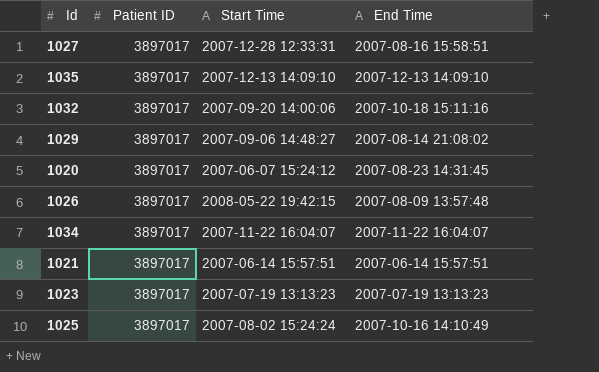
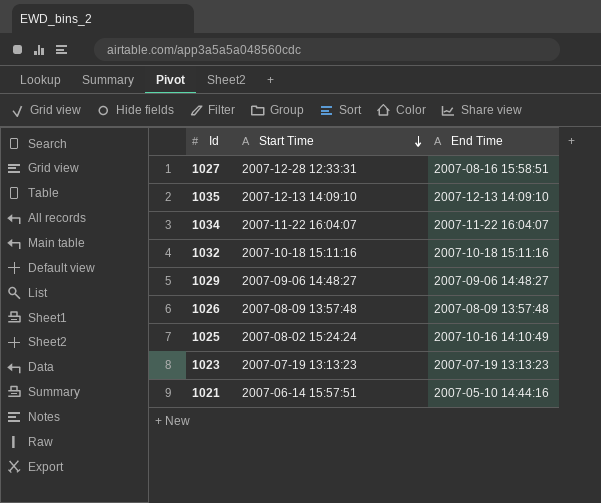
row order: none -> Start Time descending
column Patient ID | position: 2 -> none
row 1020: 3897017 | 2007-06-07 15:24:12 | 2007-08-23 14:31:45 -> none
1032 | Start Time: 2007-09-20 14:00:06 -> 2007-10-18 15:11:16
1029 | End Time: 2007-08-14 21:08:02 -> 2007-09-06 14:48:27
1026 | Start Time: 2008-05-22 19:42:15 -> 2007-08-09 13:57:48
1021 | End Time: 2007-06-14 15:57:51 -> 2007-05-10 14:44:16

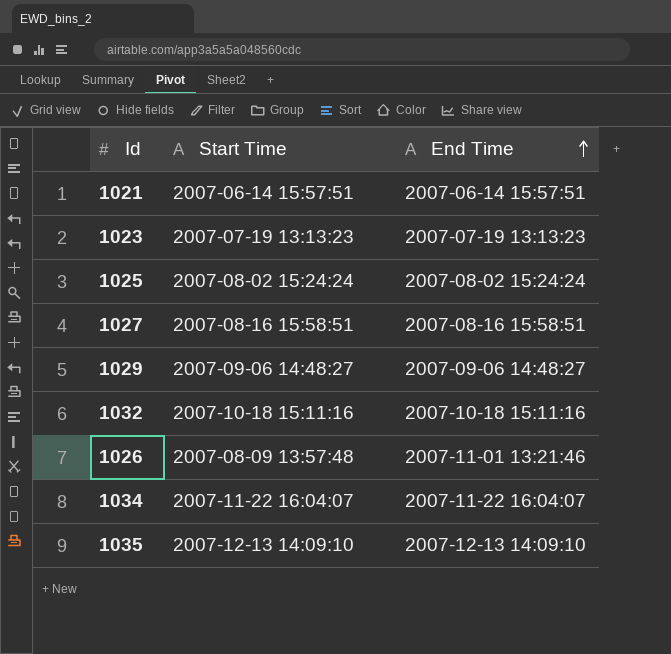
row order: Start Time descending -> End Time ascending
1021 | End Time: 2007-05-10 14:44:16 -> 2007-06-14 15:57:51
1025 | End Time: 2007-10-16 14:10:49 -> 2007-08-02 15:24:24
1027 | Start Time: 2007-12-28 12:33:31 -> 2007-08-16 15:58:51
1026 | End Time: 2007-08-09 13:57:48 -> 2007-11-01 13:21:46

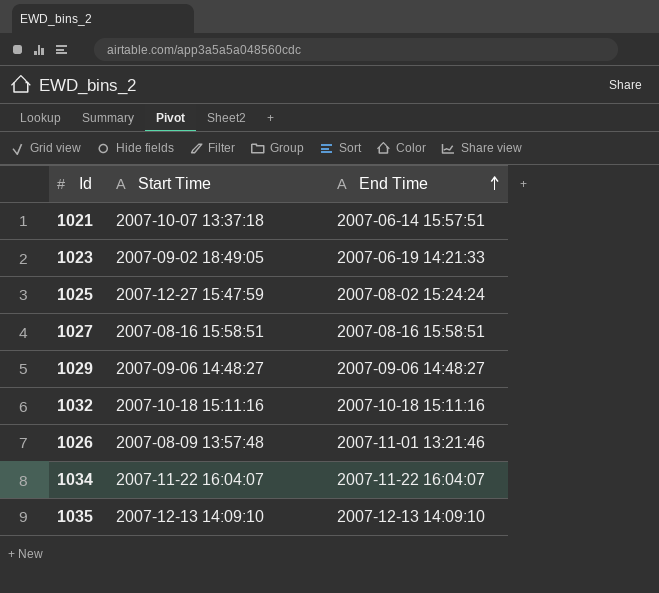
1021 | Start Time: 2007-06-14 15:57:51 -> 2007-10-07 13:37:18
1023 | Start Time: 2007-07-19 13:13:23 -> 2007-09-02 18:49:05
1023 | End Time: 2007-07-19 13:13:23 -> 2007-06-19 14:21:33
1025 | Start Time: 2007-08-02 15:24:24 -> 2007-12-27 15:47:59

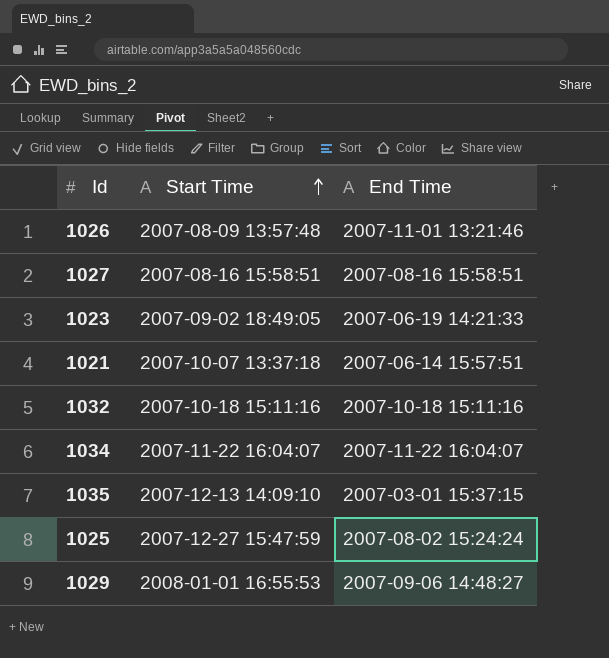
row order: End Time ascending -> Start Time ascending
1035 | End Time: 2007-12-13 14:09:10 -> 2007-03-01 15:37:15
1029 | Start Time: 2007-09-06 14:48:27 -> 2008-01-01 16:55:53

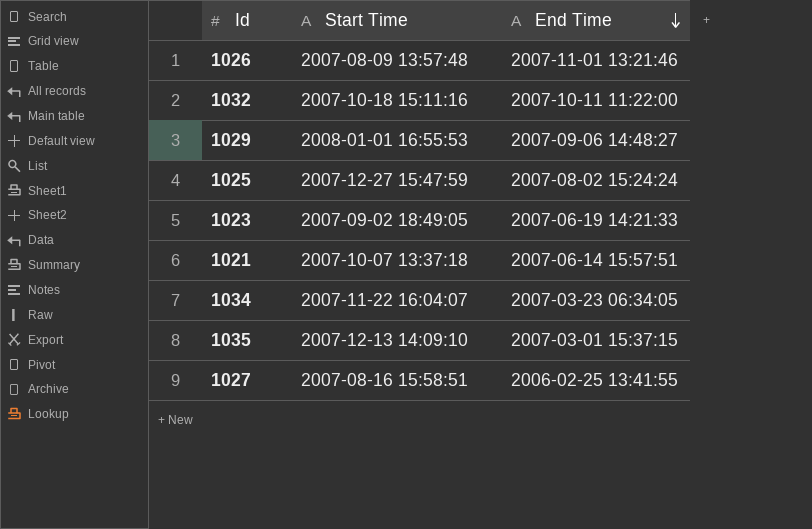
row order: Start Time ascending -> End Time descending
1032 | End Time: 2007-10-18 15:11:16 -> 2007-10-11 11:22:00
1034 | End Time: 2007-11-22 16:04:07 -> 2007-03-23 06:34:05
1027 | End Time: 2007-08-16 15:58:51 -> 2006-02-25 13:41:55

